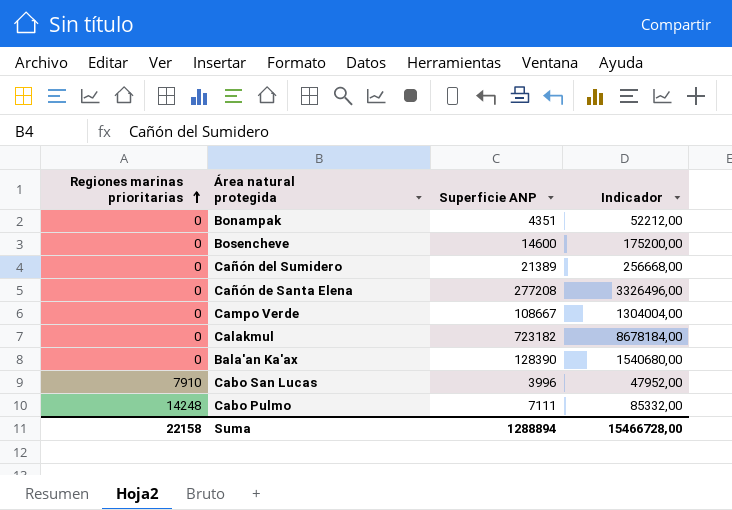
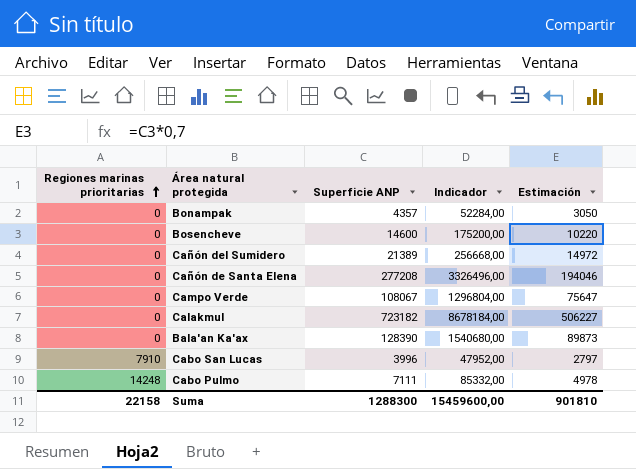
column Estimación | formula: none -> [Superficie ANP] * 0,7
Bonampak | Superficie ANP: 4351 -> 4357
Bonampak | Indicador: 52212,00 -> 52284,00
Campo Verde | Superficie ANP: 108667 -> 108067
Campo Verde | Indicador: 1304004,00 -> 1296804,00
Suma | Superficie ANP: 1288894 -> 1288300
Suma | Indicador: 15466728,00 -> 15459600,00

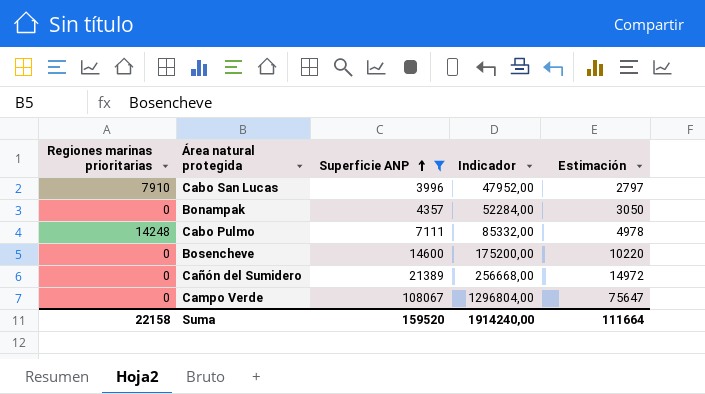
filter: none -> Superficie ANP <= 108067
row order: Regiones marinas prioritarias ascending -> Superficie ANP ascending
Suma | Superficie ANP: 1288300 -> 159520
Suma | Indicador: 15459600,00 -> 1914240,00
Suma | Estimación: 901810 -> 111664

